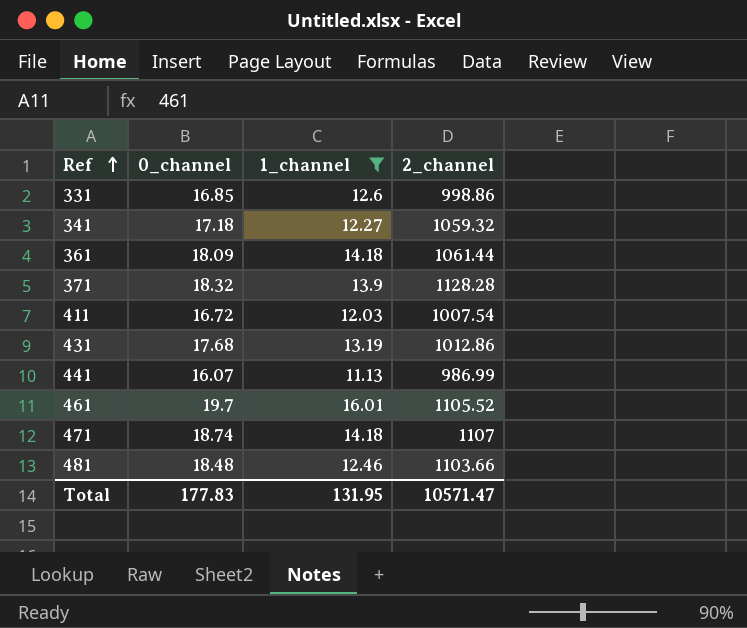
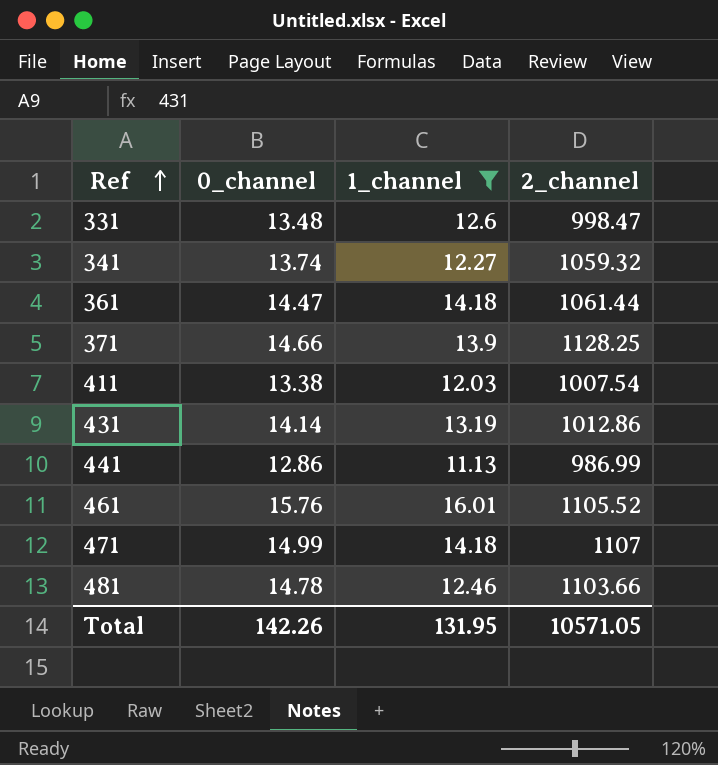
331 | 0_channel: 16.85 -> 13.48
331 | 2_channel: 998.86 -> 998.47
341 | 0_channel: 17.18 -> 13.74
361 | 0_channel: 18.09 -> 14.47
371 | 0_channel: 18.32 -> 14.66
371 | 2_channel: 1128.28 -> 1128.25
411 | 0_channel: 16.72 -> 13.38
431 | 0_channel: 17.68 -> 14.14
441 | 0_channel: 16.07 -> 12.86
461 | 0_channel: 19.7 -> 15.76
471 | 0_channel: 18.74 -> 14.99
481 | 0_channel: 18.48 -> 14.78
Total | 0_channel: 177.83 -> 142.26
Total | 2_channel: 10571.47 -> 10571.05

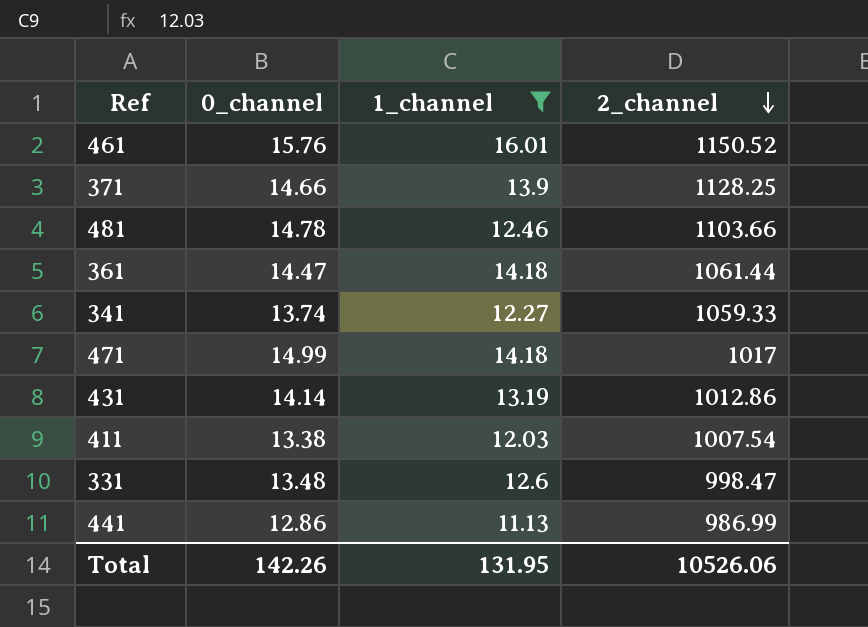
row order: Ref ascending -> 2_channel descending
461 | 2_channel: 1105.52 -> 1150.52
341 | 2_channel: 1059.32 -> 1059.33
471 | 2_channel: 1107 -> 1017
Total | 2_channel: 10571.05 -> 10526.06

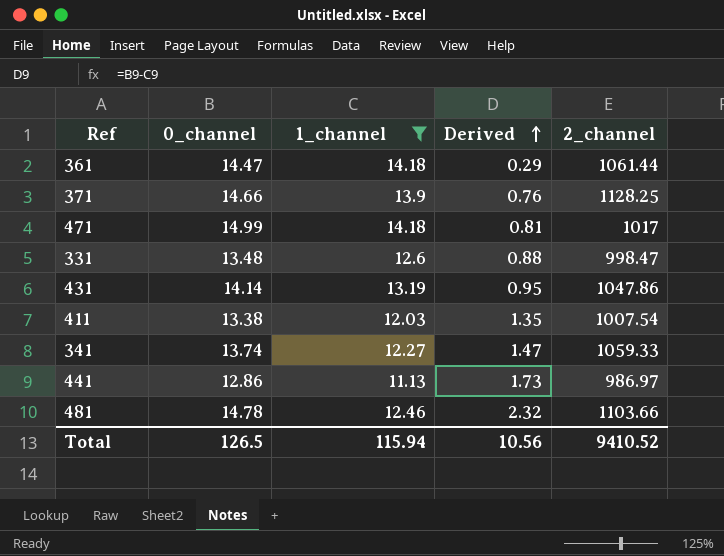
row order: 2_channel descending -> Derived ascending
column Derived | formula: none -> [0_channel] - [1_channel]
row 461: 15.76 | 16.01 | 1150.52 -> none
431 | 2_channel: 1012.86 -> 1047.86
441 | 2_channel: 986.99 -> 986.97
Total | 0_channel: 142.26 -> 126.5
Total | 1_channel: 131.95 -> 115.94
Total | 2_channel: 10526.06 -> 9410.52

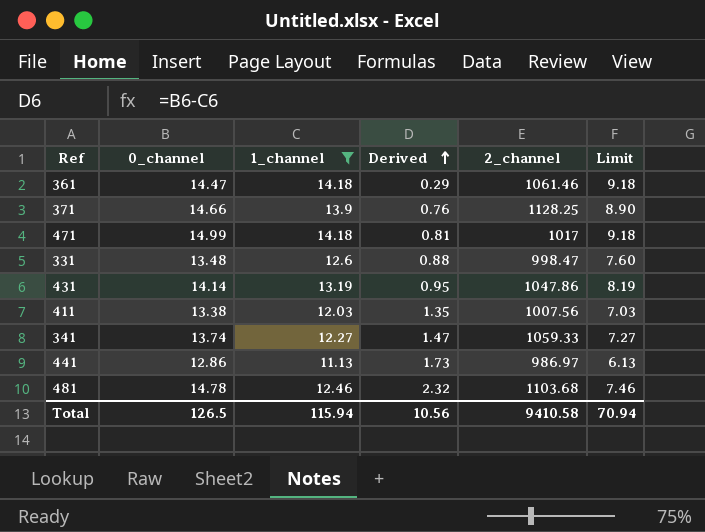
column Limit | formula: none -> [1_channel] - 5
361 | 2_channel: 1061.44 -> 1061.46
411 | 2_channel: 1007.54 -> 1007.56
481 | 2_channel: 1103.66 -> 1103.68
Total | 2_channel: 9410.52 -> 9410.58

